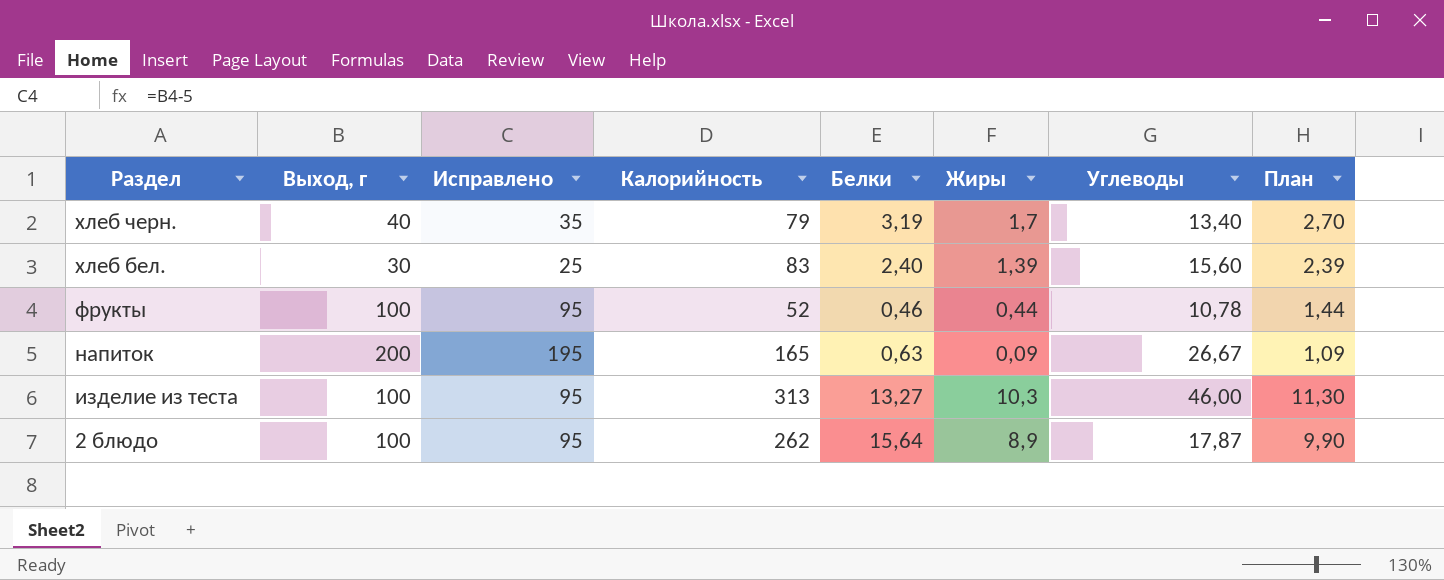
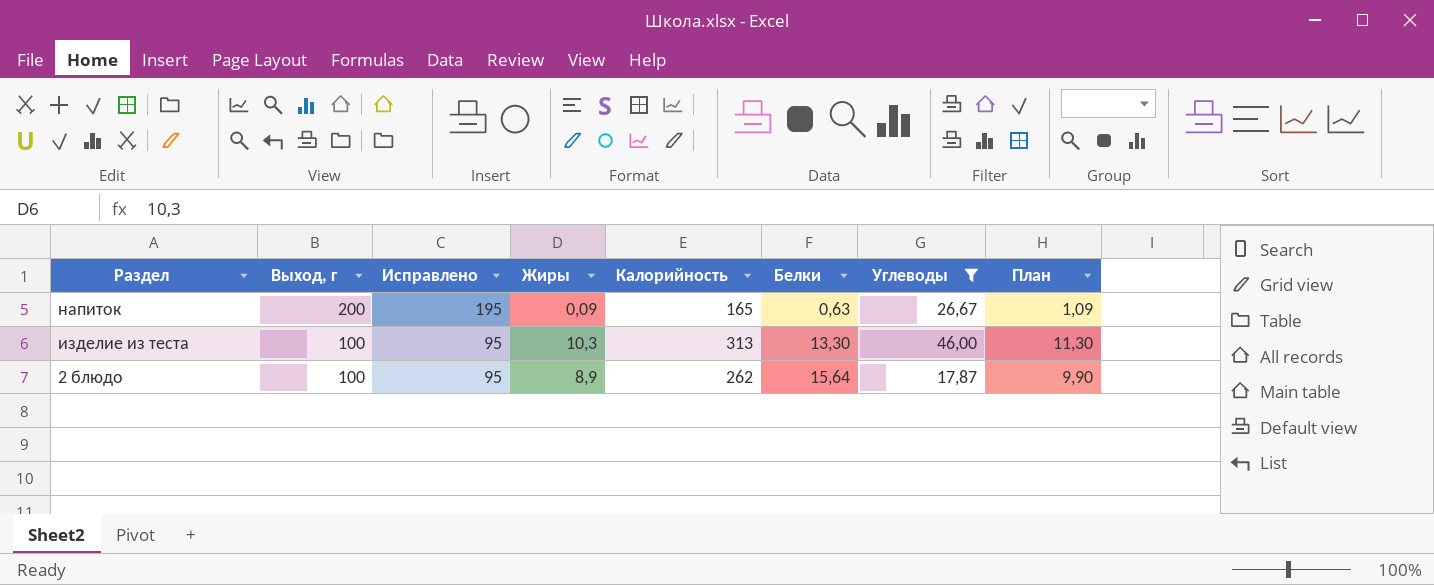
filter: none -> Углеводы >= 17,87
column Жиры | position: 6 -> 4
изделие из теста | Белки: 13,27 -> 13,30

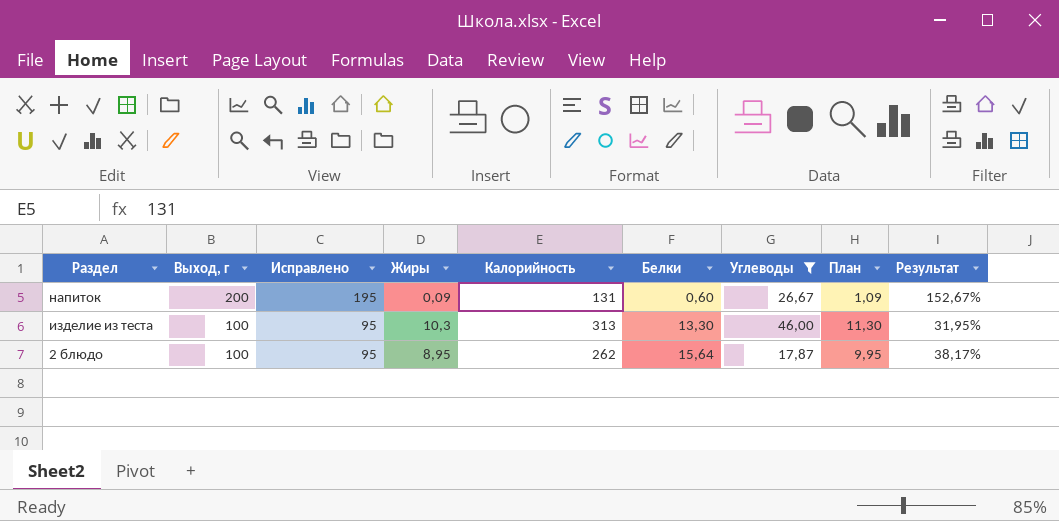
column Результат | formula: none -> [Выход, г] / [Калорийность]
напиток | Калорийность: 165 -> 131
напиток | Белки: 0,63 -> 0,60
2 блюдо | Жиры: 8,9 -> 8,95
2 блюдо | План: 9,90 -> 9,95

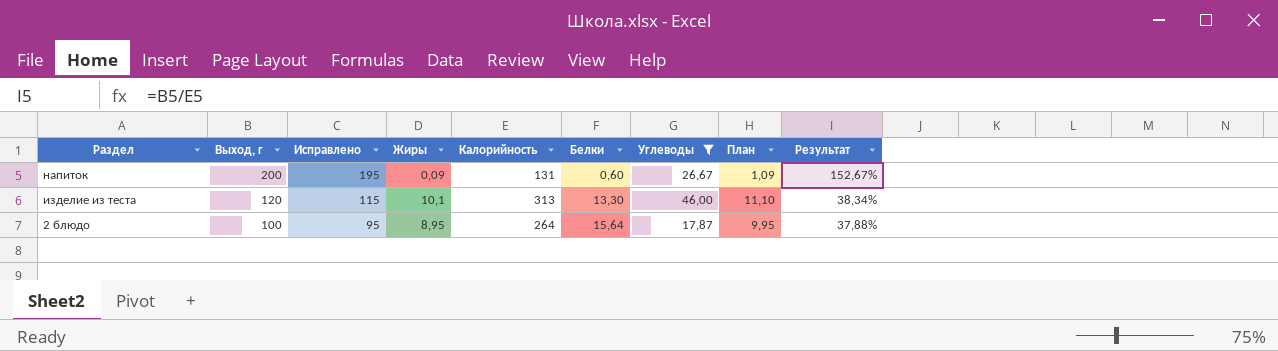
изделие из теста | Выход, г: 100 -> 120
изделие из теста | Исправлено: 95 -> 115
изделие из теста | Жиры: 10,3 -> 10,1
изделие из теста | План: 11,30 -> 11,10
изделие из теста | Результат: 31,95% -> 38,34%
2 блюдо | Калорийность: 262 -> 264
2 блюдо | Результат: 38,17% -> 37,88%

